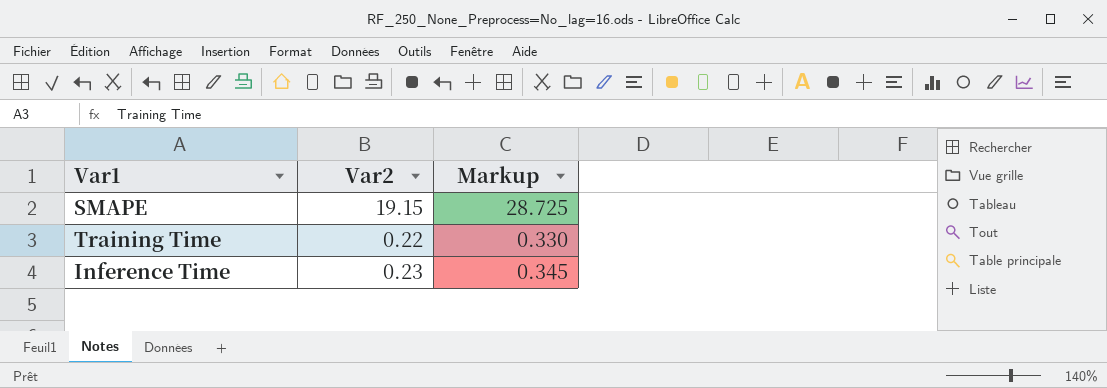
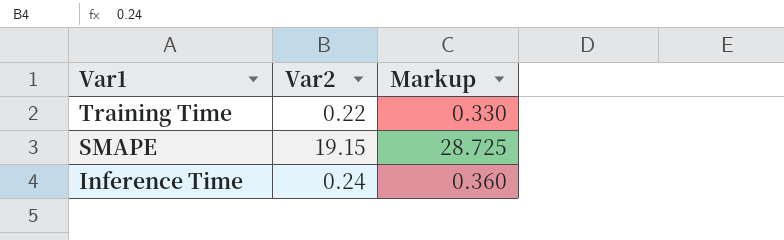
row order: none -> Var1 descending
Inference Time | Var2: 0.23 -> 0.24
Inference Time | Markup: 0.345 -> 0.360

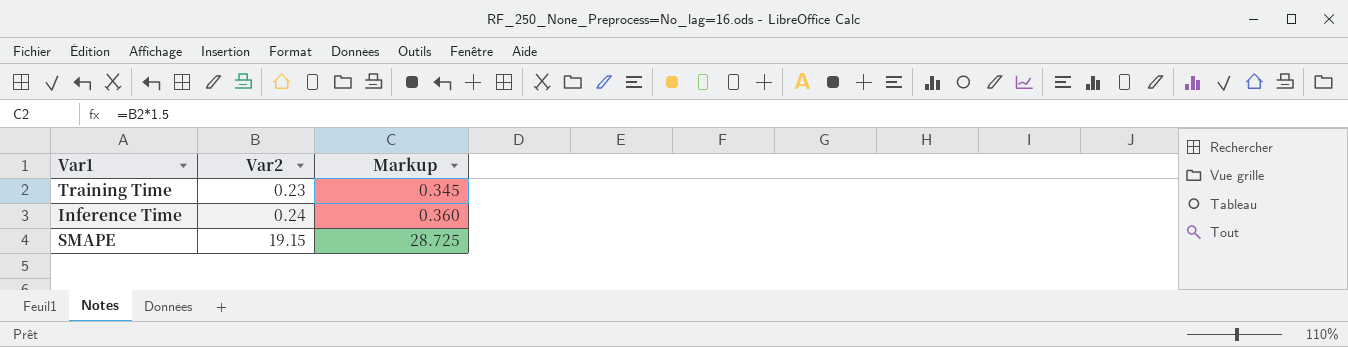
row order: Var1 descending -> Var2 ascending
Training Time | Var2: 0.22 -> 0.23
Training Time | Markup: 0.330 -> 0.345

